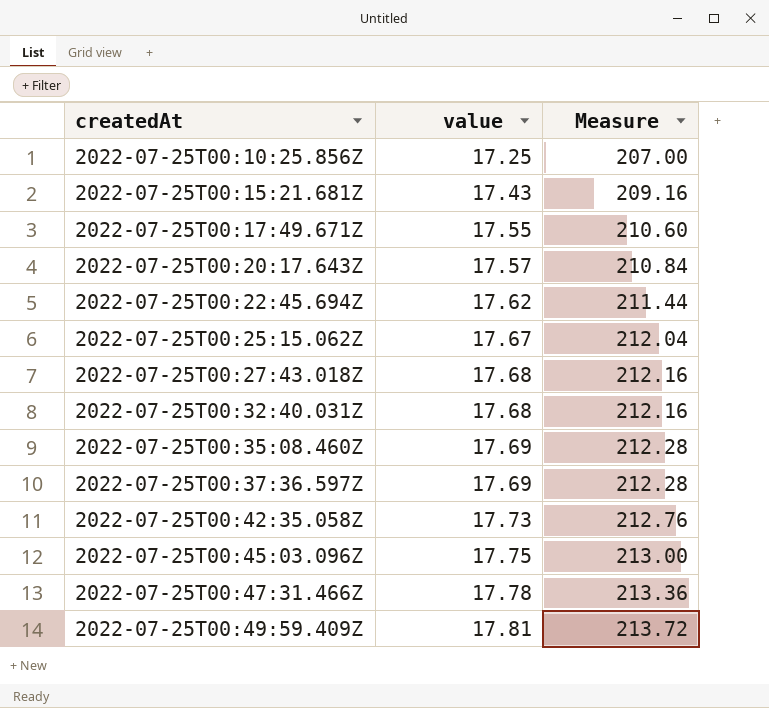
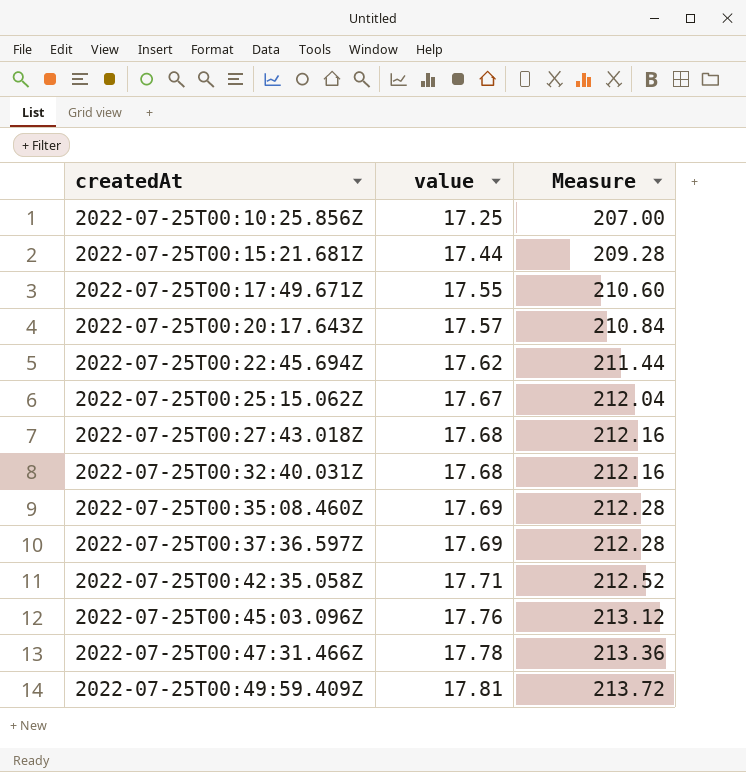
2022-07-25T00:15:21.681Z | value: 17.43 -> 17.44
2022-07-25T00:15:21.681Z | Measure: 209.16 -> 209.28
2022-07-25T00:42:35.058Z | value: 17.73 -> 17.71
2022-07-25T00:42:35.058Z | Measure: 212.76 -> 212.52
2022-07-25T00:45:03.096Z | value: 17.75 -> 17.76
2022-07-25T00:45:03.096Z | Measure: 213.00 -> 213.12

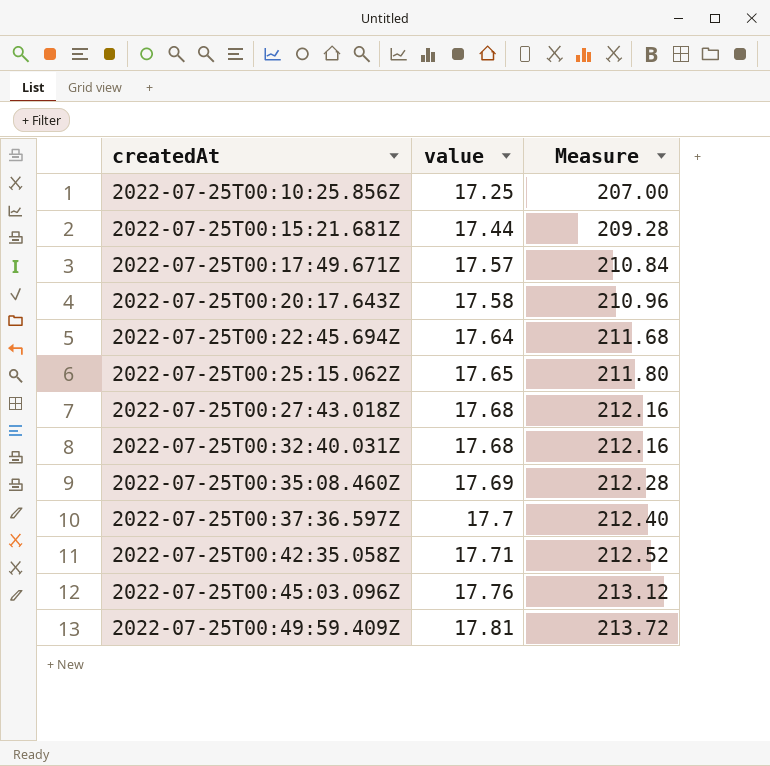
row 2022-07-25T00:47:31.466Z: 17.78 | 213.36 -> none
2022-07-25T00:17:49.671Z | value: 17.55 -> 17.57
2022-07-25T00:17:49.671Z | Measure: 210.60 -> 210.84
2022-07-25T00:20:17.643Z | value: 17.57 -> 17.58
2022-07-25T00:20:17.643Z | Measure: 210.84 -> 210.96
2022-07-25T00:22:45.694Z | value: 17.62 -> 17.64
2022-07-25T00:22:45.694Z | Measure: 211.44 -> 211.68
2022-07-25T00:25:15.062Z | value: 17.67 -> 17.65
2022-07-25T00:25:15.062Z | Measure: 212.04 -> 211.80
2022-07-25T00:37:36.597Z | value: 17.69 -> 17.7
2022-07-25T00:37:36.597Z | Measure: 212.28 -> 212.40

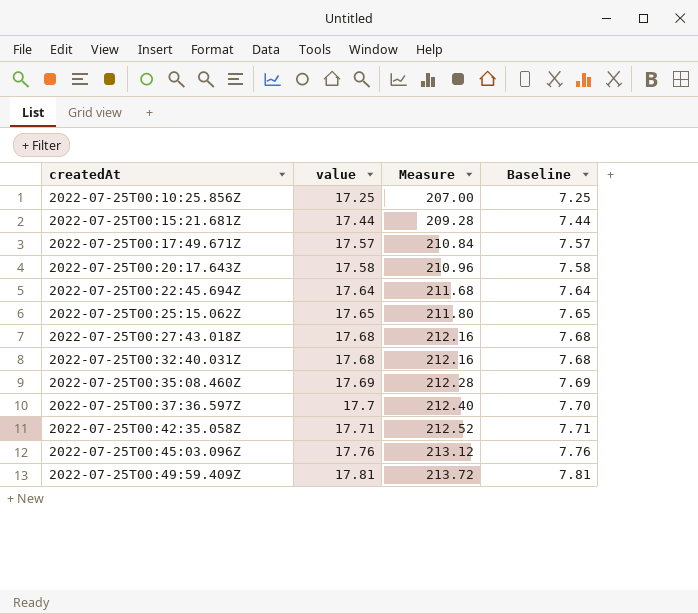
column Baseline | formula: none -> [value] - 10

